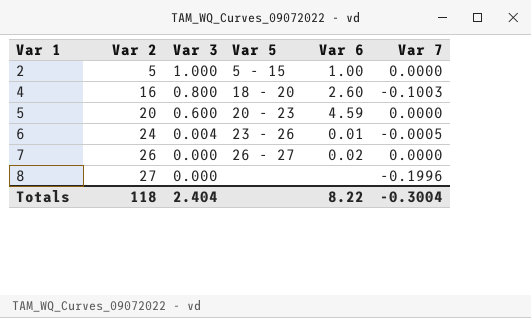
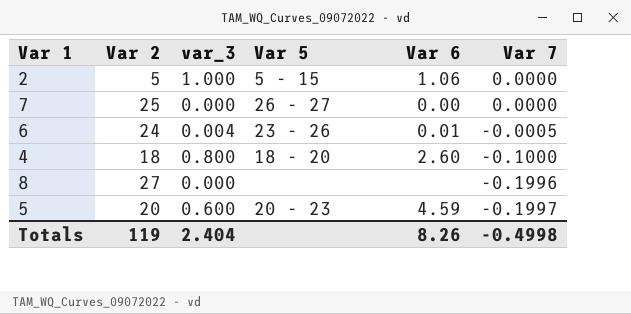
row order: Var 1 ascending -> Var 7 descending
column name: Var 3 -> var_3
2 | Var 6: 1.00 -> 1.06
7 | Var 2: 26 -> 25
7 | Var 6: 0.02 -> 0.00
4 | Var 2: 16 -> 18
4 | Var 7: -0.1003 -> -0.1000
5 | Var 7: 0.0000 -> -0.1997
Totals | Var 2: 118 -> 119
Totals | Var 6: 8.22 -> 8.26
Totals | Var 7: -0.3004 -> -0.4998

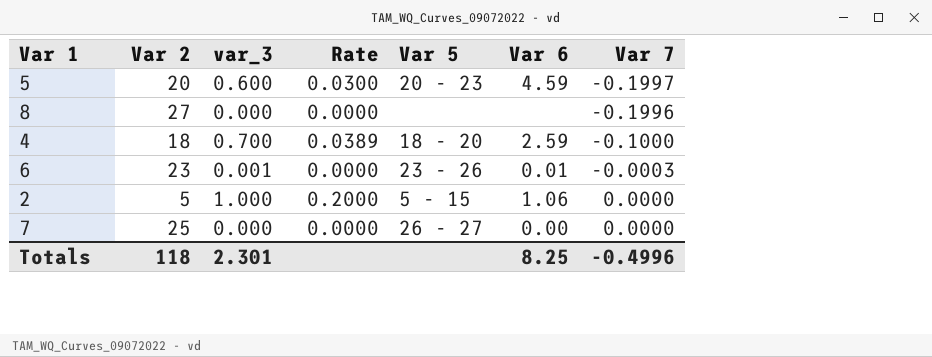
row order: Var 7 descending -> Var 7 ascending
column Rate | formula: none -> [var_3] / [Var 2]
4 | var_3: 0.800 -> 0.700
4 | Var 6: 2.60 -> 2.59
6 | Var 2: 24 -> 23
6 | var_3: 0.004 -> 0.001
6 | Var 7: -0.0005 -> -0.0003
Totals | Var 2: 119 -> 118
Totals | var_3: 2.404 -> 2.301
Totals | Var 6: 8.26 -> 8.25
Totals | Var 7: -0.4998 -> -0.4996

